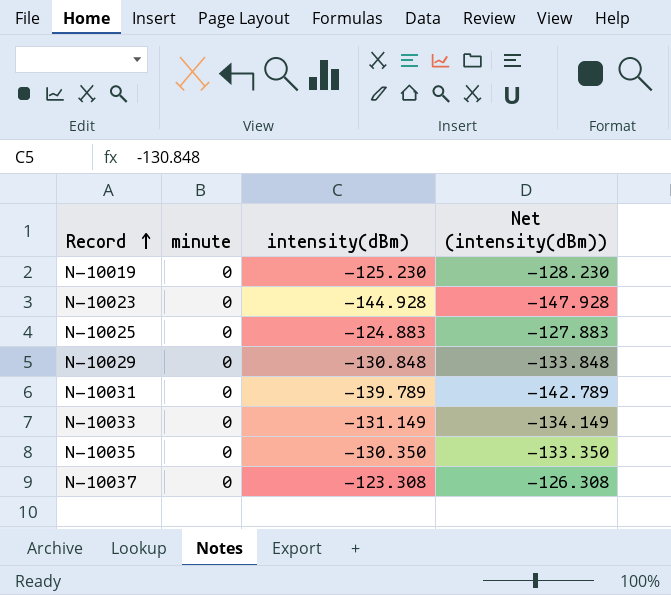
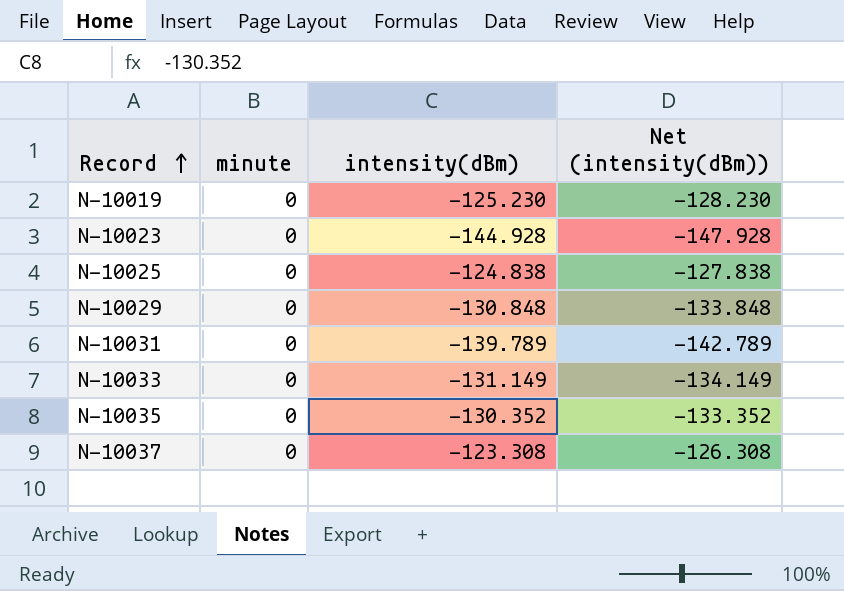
N-10025 | intensity(dBm): -124.883 -> -124.838
N-10025 | Net (intensity(dBm)): -127.883 -> -127.838
N-10035 | intensity(dBm): -130.350 -> -130.352
N-10035 | Net (intensity(dBm)): -133.350 -> -133.352

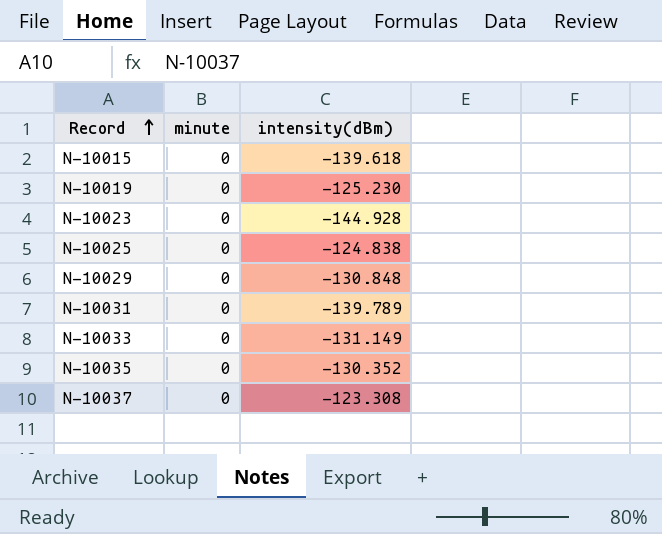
column Net (intensity(dBm)) | formula: [intensity(dBm)] - 3 -> none
row N-10015: none -> 0 | -139.618

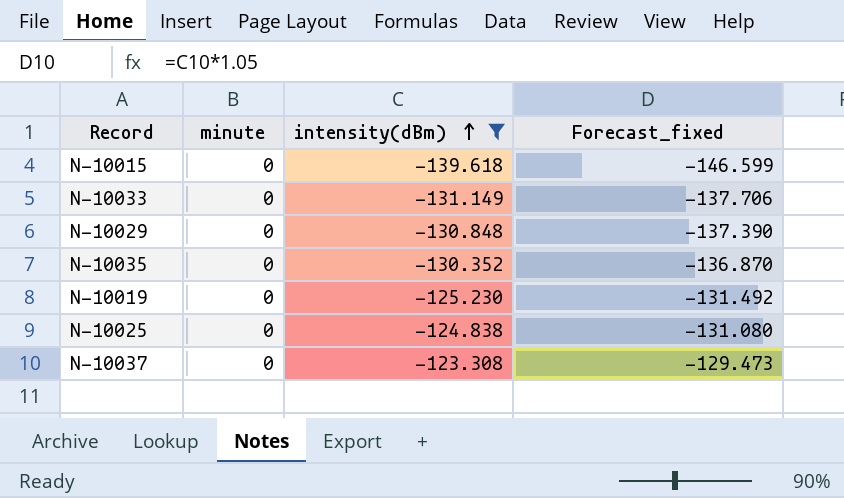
filter: none -> intensity(dBm) >= -139.618
row order: Record ascending -> intensity(dBm) ascending
column Forecast_fixed | formula: none -> [intensity(dBm)] * 1.05

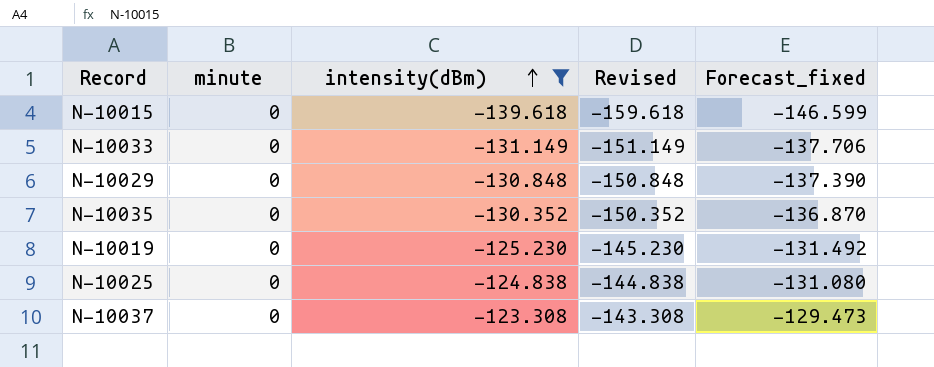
column Revised | formula: none -> [intensity(dBm)] - 20

